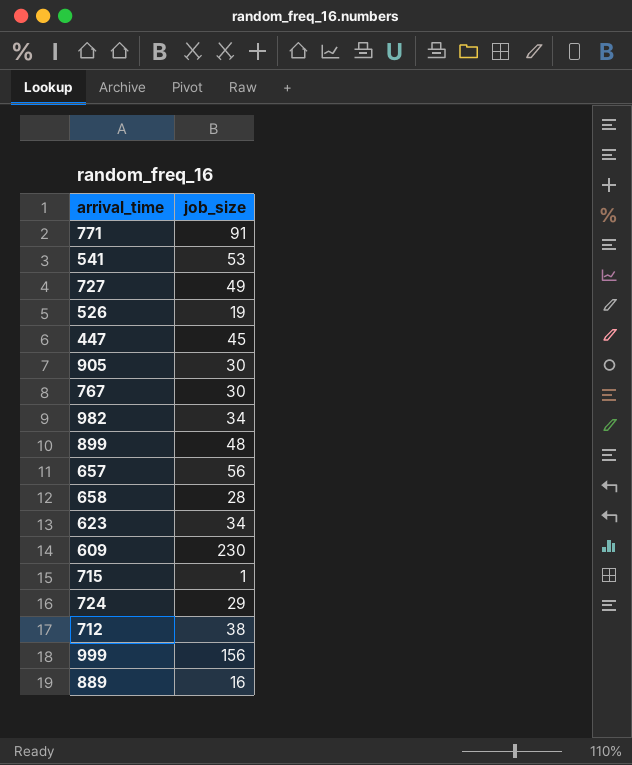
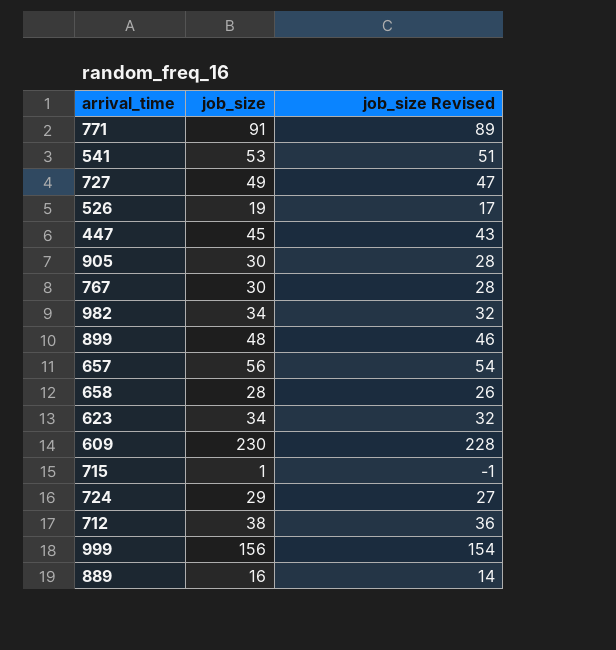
column job_size Revised | formula: none -> [job_size] - 2

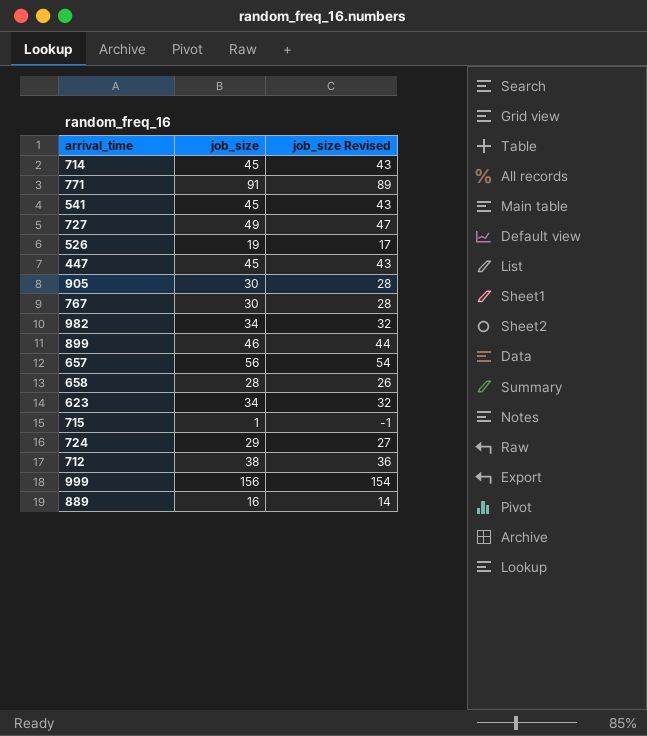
row 609: 230 | 228 -> none
row 714: none -> 45 | 43
541 | job_size: 53 -> 45
541 | job_size Revised: 51 -> 43
899 | job_size: 48 -> 46
899 | job_size Revised: 46 -> 44

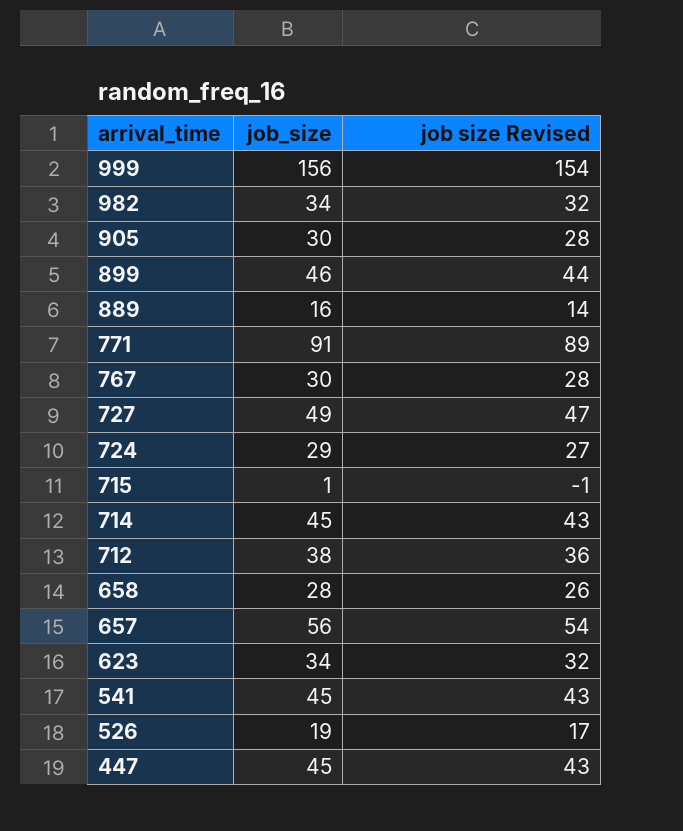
row order: none -> arrival_time descending
column name: job_size Revised -> job size Revised

